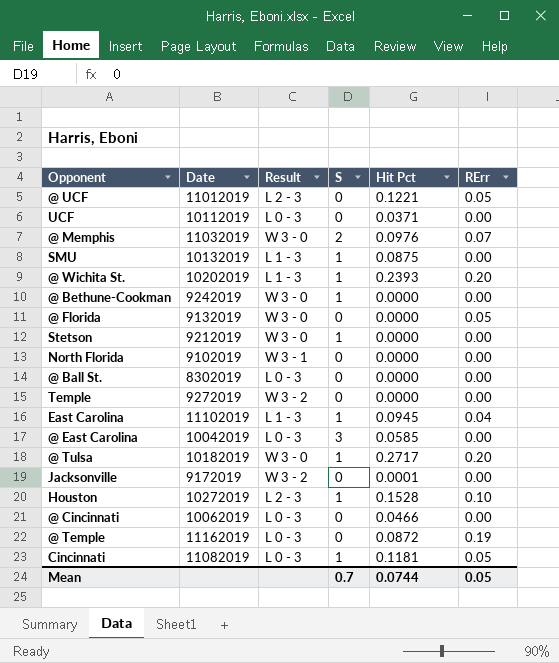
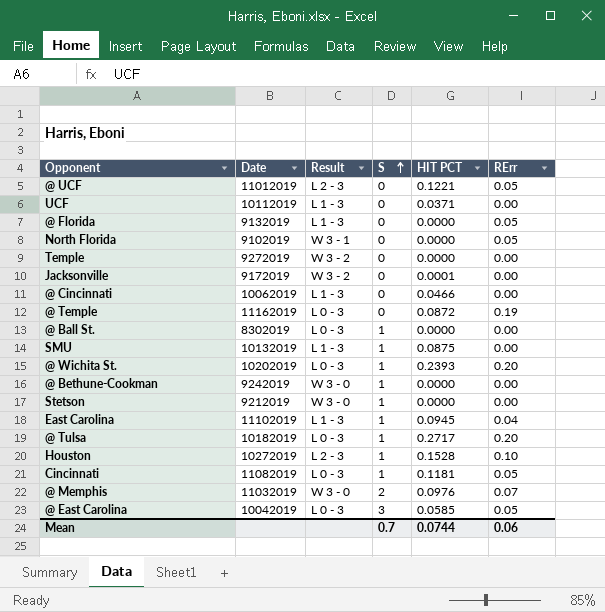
row order: none -> S ascending
column name: Hit Pct -> HIT PCT
UCF | Result: L 0 - 3 -> L 1 - 3
@ Florida | Result: W 3 - 0 -> L 1 - 3
North Florida | RErr: 0.00 -> 0.05
@ Cincinnati | Result: L 0 - 3 -> L 1 - 3
@ Ball St. | S: 0 -> 1
@ Wichita St. | Result: L 1 - 3 -> L 0 - 3
@ Tulsa | Result: W 3 - 0 -> L 0 - 3
@ East Carolina | RErr: 0.00 -> 0.05
Mean | RErr: 0.05 -> 0.06

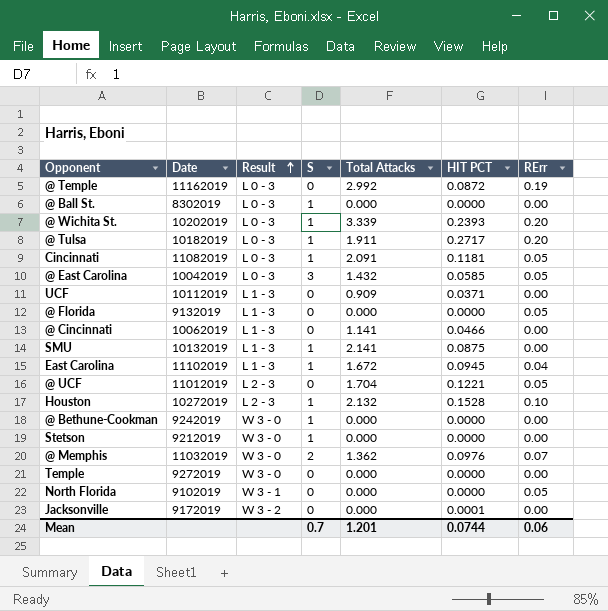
row order: S ascending -> Result ascending
column Total Attacks | position: none -> 5
Temple | Result: W 3 - 2 -> W 3 - 0

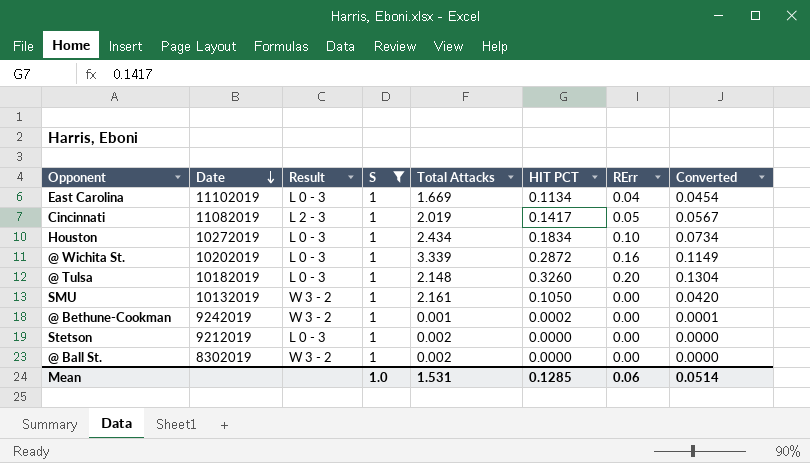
filter: none -> S = 1
row order: Result ascending -> Date descending
column Converted | formula: none -> [HIT PCT] * 0.4
East Carolina | Result: L 1 - 3 -> L 0 - 3
East Carolina | Total Attacks: 1.672 -> 1.669
East Carolina | HIT PCT: 0.0945 -> 0.1134
Cincinnati | Result: L 0 - 3 -> L 2 - 3
Cincinnati | Total Attacks: 2.091 -> 2.019
Cincinnati | HIT PCT: 0.1181 -> 0.1417
Houston | Result: L 2 - 3 -> L 0 - 3
Houston | Total Attacks: 2.132 -> 2.434
Houston | HIT PCT: 0.1528 -> 0.1834
@ Wichita St. | HIT PCT: 0.2393 -> 0.2872
@ Wichita St. | RErr: 0.20 -> 0.16
@ Tulsa | Total Attacks: 1.911 -> 2.148
@ Tulsa | HIT PCT: 0.2717 -> 0.3260
SMU | Result: L 1 - 3 -> W 3 - 2
SMU | Total Attacks: 2.141 -> 2.161
SMU | HIT PCT: 0.0875 -> 0.1050
@ Bethune-Cookman | Result: W 3 - 0 -> W 3 - 2
@ Bethune-Cookman | Total Attacks: 0.000 -> 0.001
@ Bethune-Cookman | HIT PCT: 0.0000 -> 0.0002
Stetson | Result: W 3 - 0 -> L 0 - 3
Stetson | Total Attacks: 0.000 -> 0.002
@ Ball St. | Result: L 0 - 3 -> W 3 - 2
@ Ball St. | Total Attacks: 0.000 -> 0.002
Mean | S: 0.7 -> 1.0
Mean | Total Attacks: 1.201 -> 1.531
Mean | HIT PCT: 0.0744 -> 0.1285

